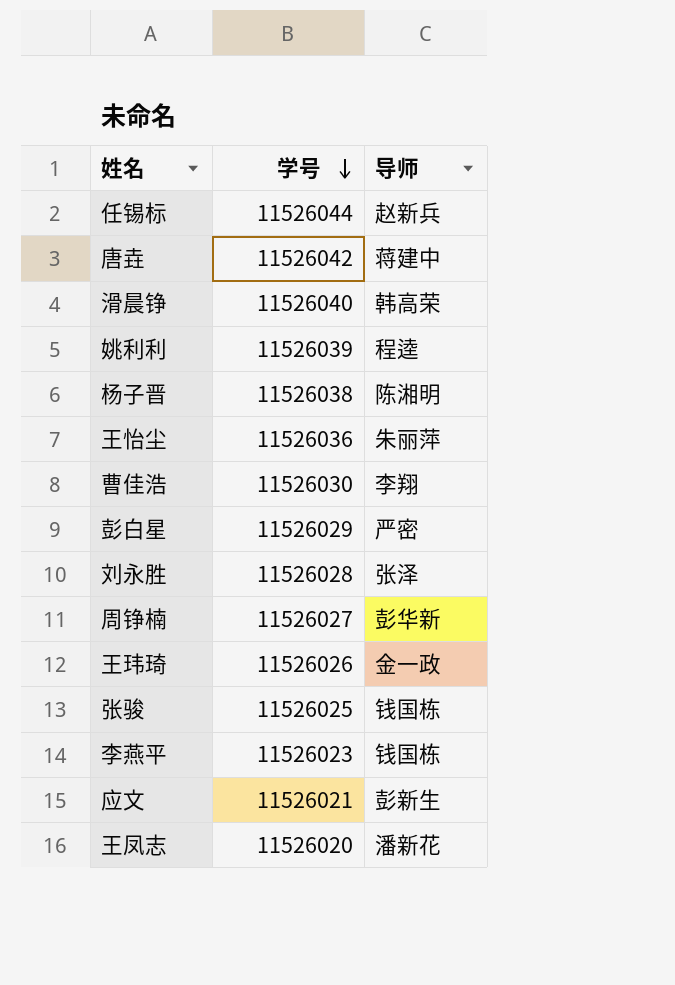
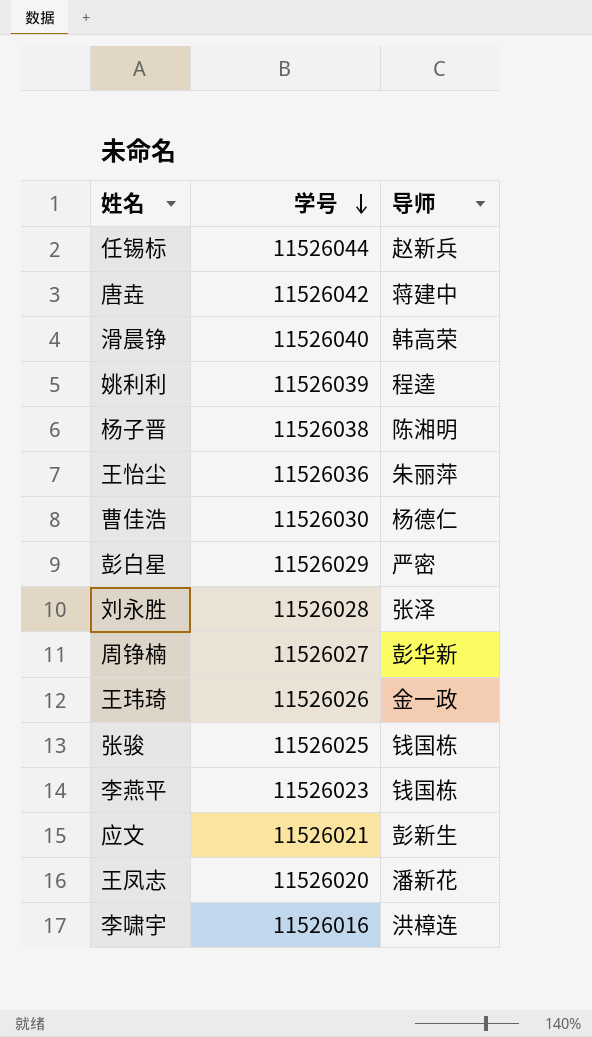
曹佳浩 | 导师: 李翔 -> 杨德仁
row 李啸宇: none -> 11526016 | 洪樟连

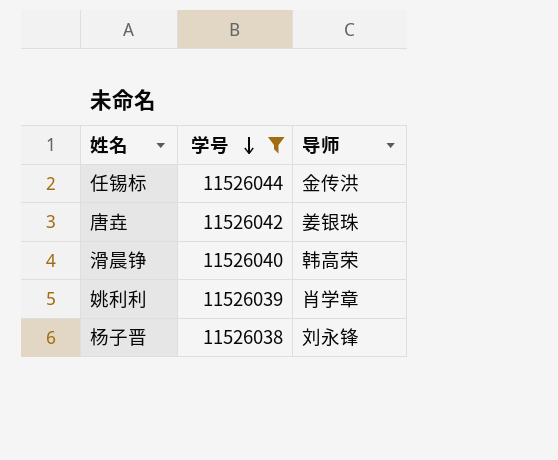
filter: none -> 学号 >= 11526038
任锡标 | 导师: 赵新兵 -> 金传洪
唐垚 | 导师: 蒋建中 -> 姜银珠
姚利利 | 导师: 程逵 -> 肖学章
杨子晋 | 导师: 陈湘明 -> 刘永锋

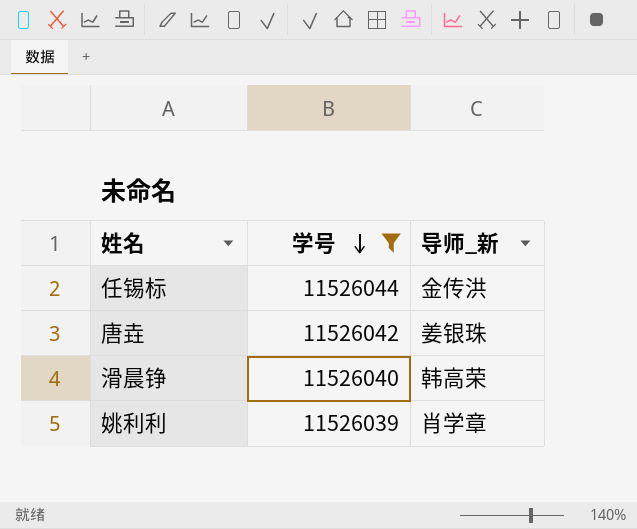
column name: 导师 -> 导师_新
row 杨子晋: 11526038 | 刘永锋 -> none

